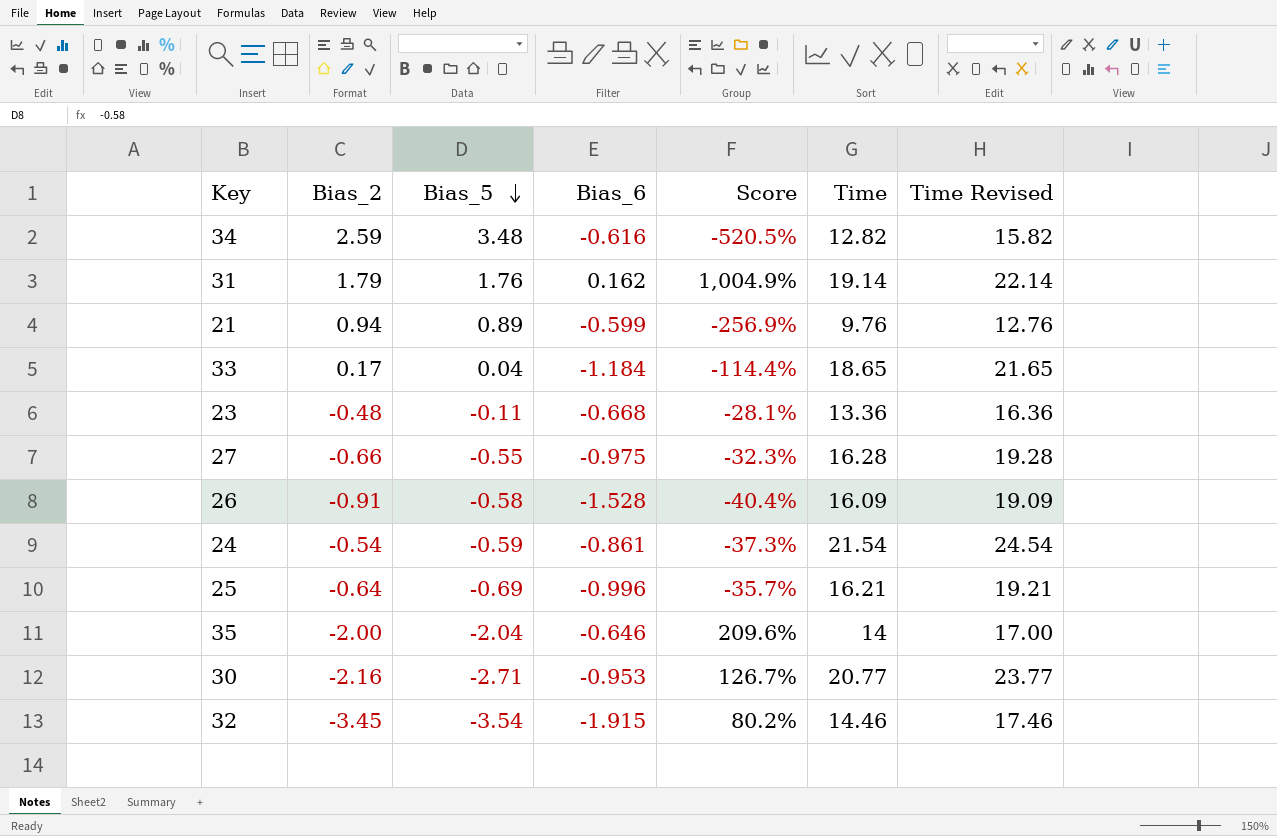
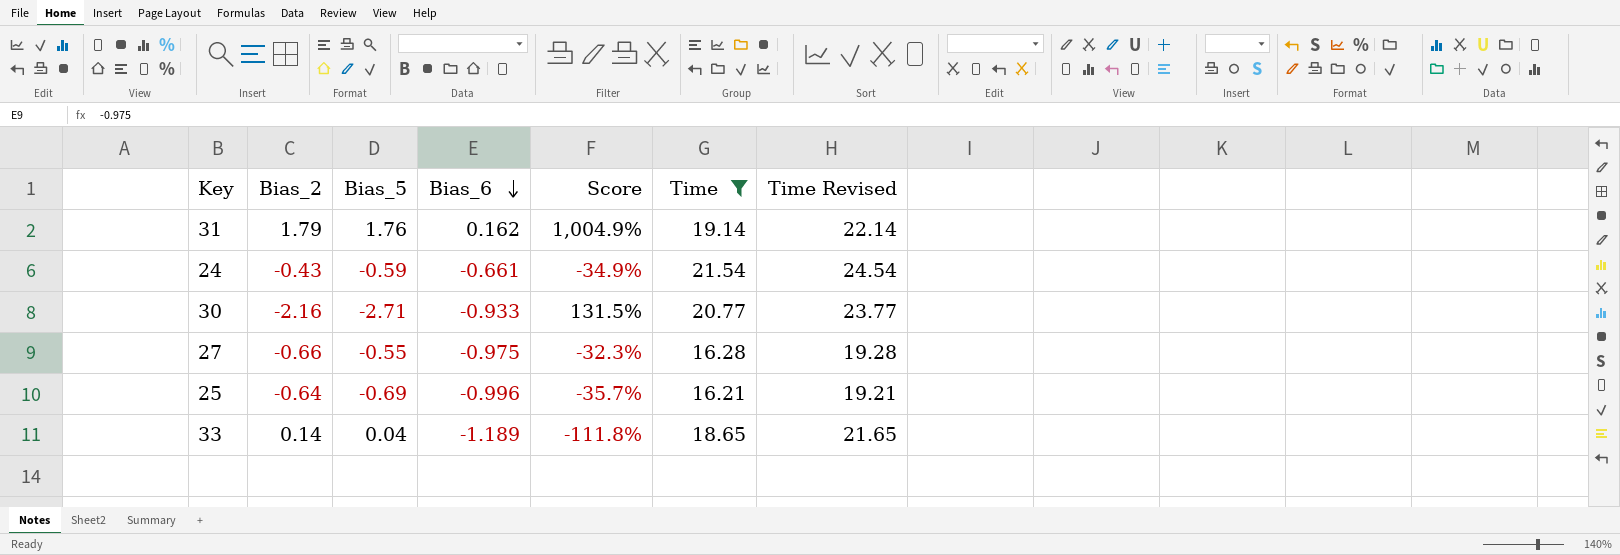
filter: none -> Time >= 16.21
row order: Bias_5 descending -> Bias_6 descending
24 | Bias_2: -0.54 -> -0.43
24 | Bias_6: -0.861 -> -0.661
24 | Score: -37.3% -> -34.9%
30 | Bias_6: -0.953 -> -0.933
30 | Score: 126.7% -> 131.5%
33 | Bias_2: 0.17 -> 0.14
33 | Bias_6: -1.184 -> -1.189
33 | Score: -114.4% -> -111.8%

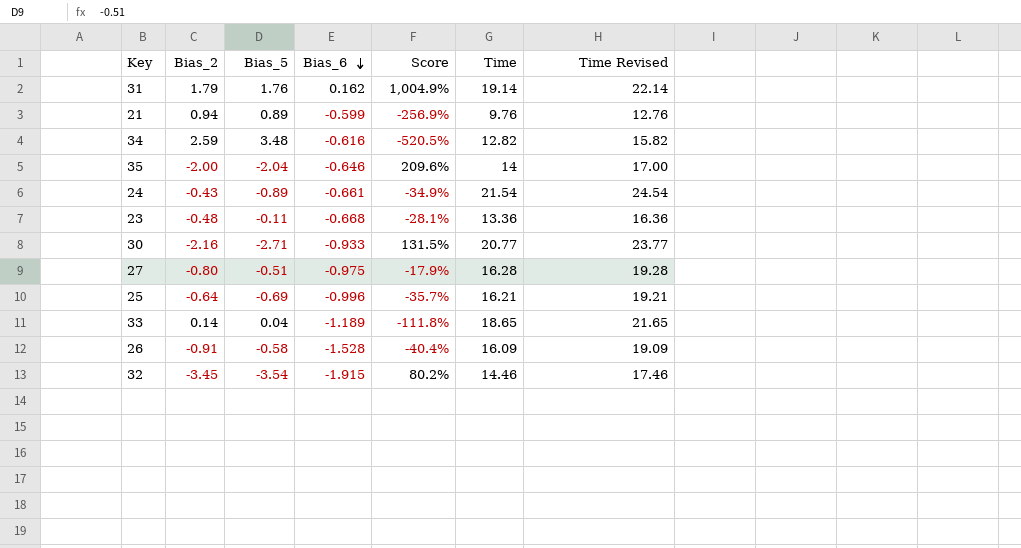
filter: Time >= 16.21 -> none
24 | Bias_5: -0.59 -> -0.89
27 | Bias_2: -0.66 -> -0.80
27 | Bias_5: -0.55 -> -0.51
27 | Score: -32.3% -> -17.9%

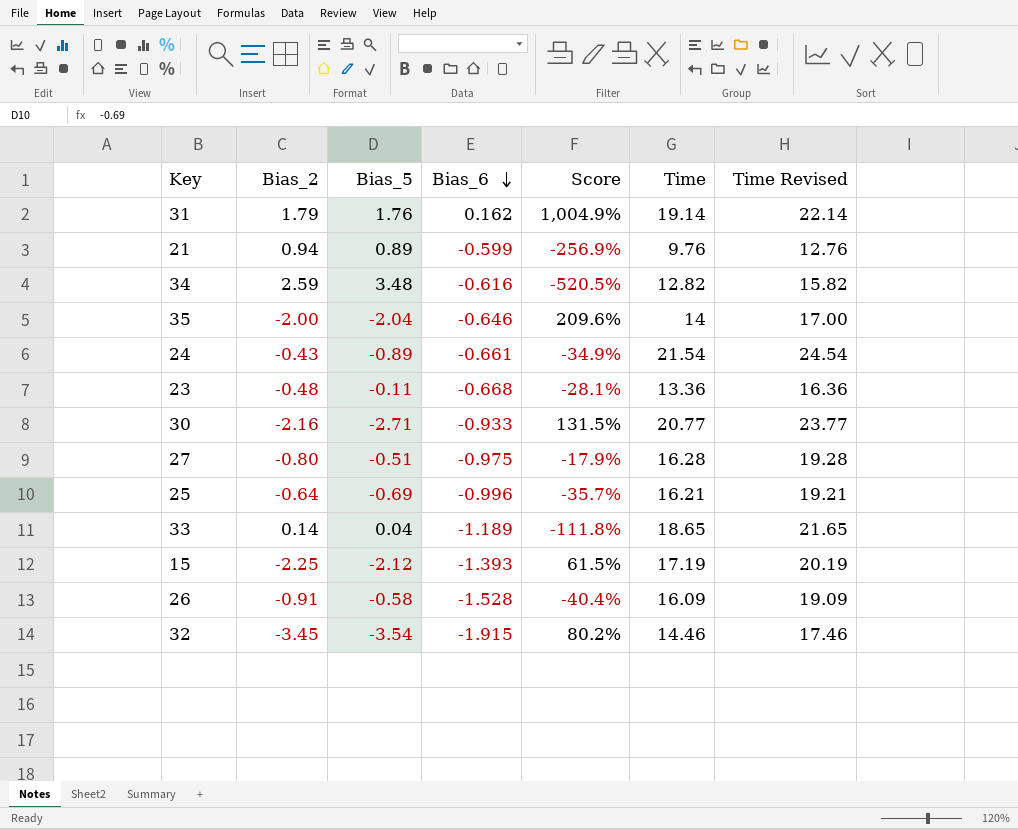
row 15: none -> -2.25 | -2.12 | -1.393 | 61.5% | 17.19 | 20.19

